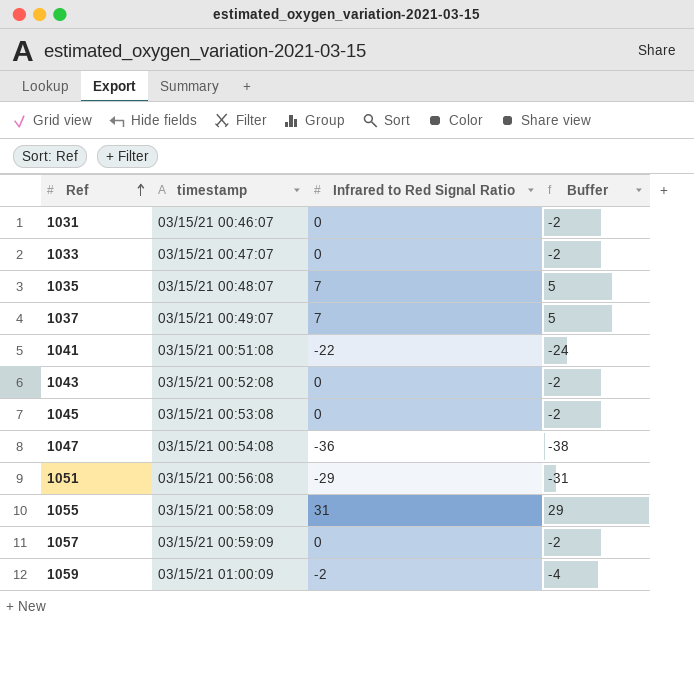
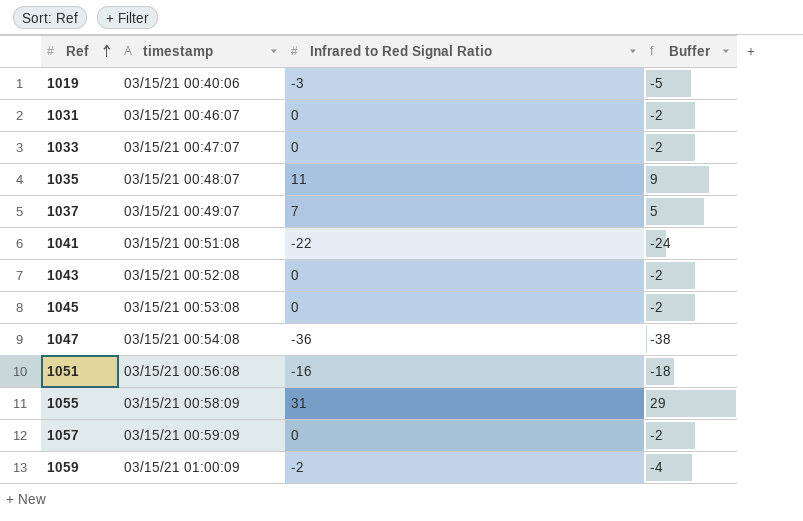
row 1019: none -> 03/15/21 00:40:06 | -3 | -5
1035 | Infrared to Red Signal Ratio: 7 -> 11
1035 | Buffer: 5 -> 9
1051 | Infrared to Red Signal Ratio: -29 -> -16
1051 | Buffer: -31 -> -18

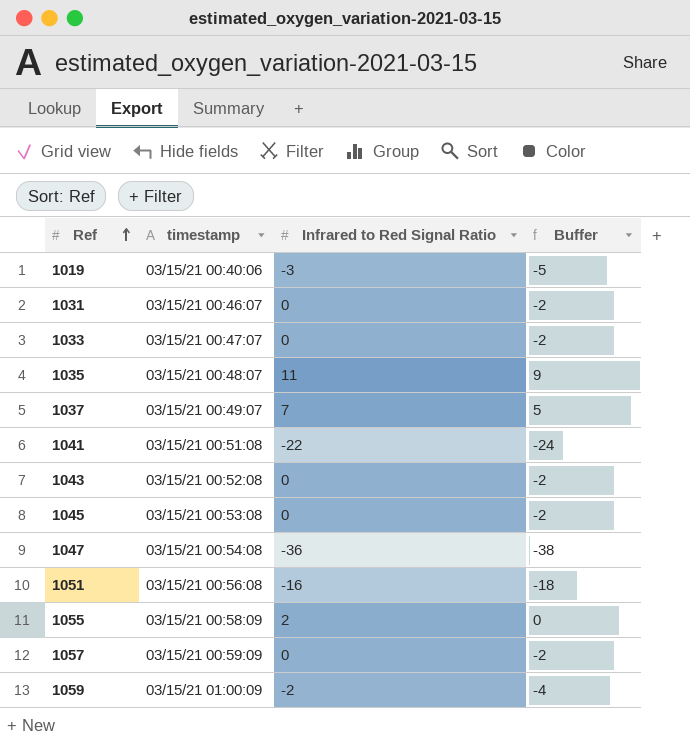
1055 | Infrared to Red Signal Ratio: 31 -> 2
1055 | Buffer: 29 -> 0

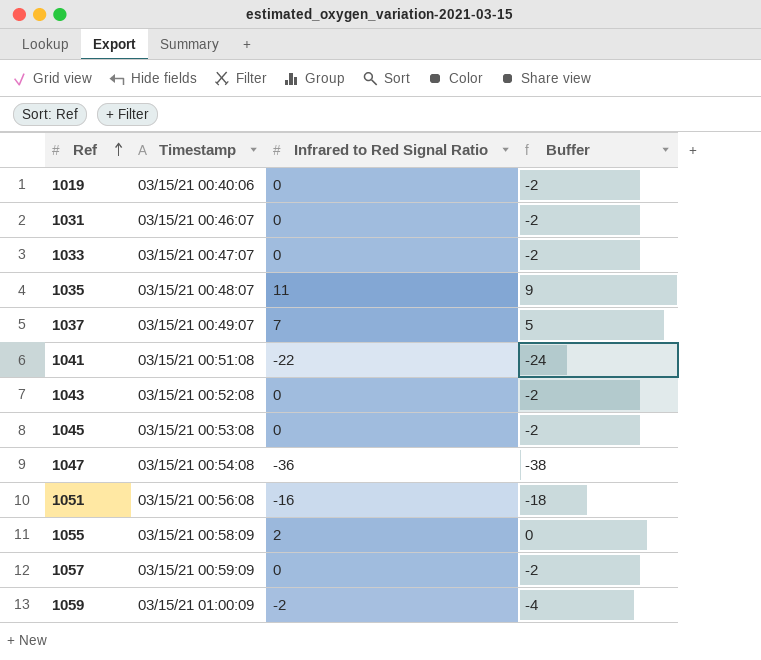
column name: timestamp -> Timestamp
1019 | Infrared to Red Signal Ratio: -3 -> 0
1019 | Buffer: -5 -> -2

